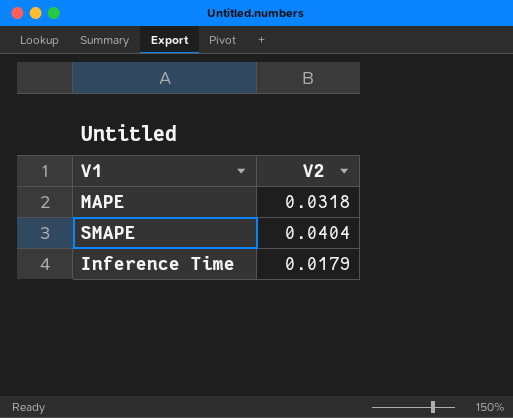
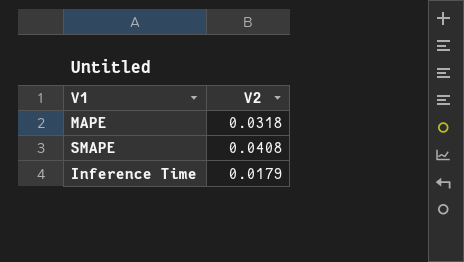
SMAPE | V2: 0.0404 -> 0.0408

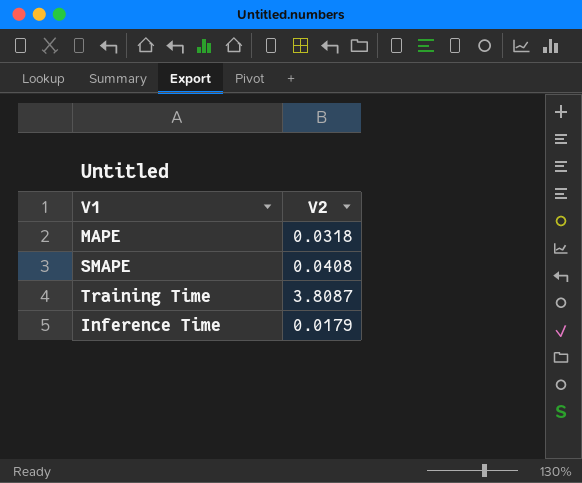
row Training Time: none -> 3.8087

